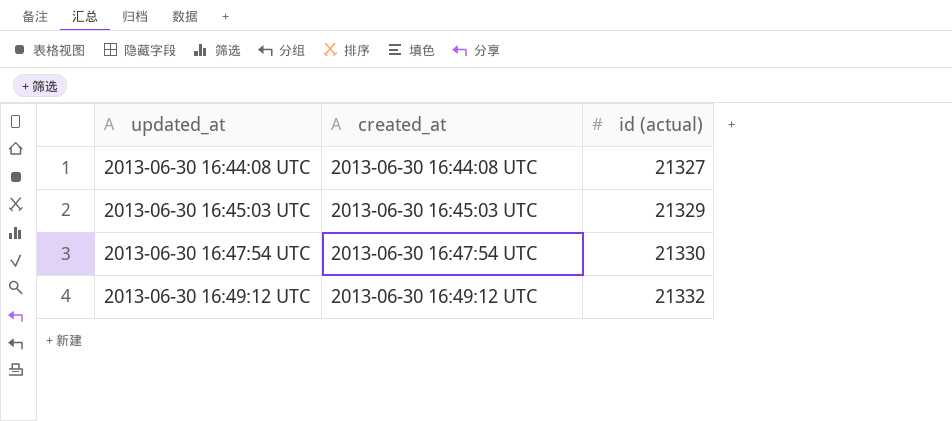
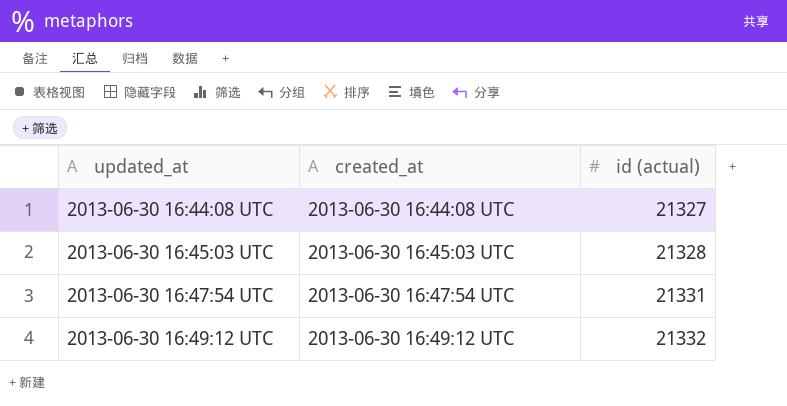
2013-06-30 16:45:03 UTC | id (actual): 21329 -> 21328
2013-06-30 16:47:54 UTC | id (actual): 21330 -> 21331

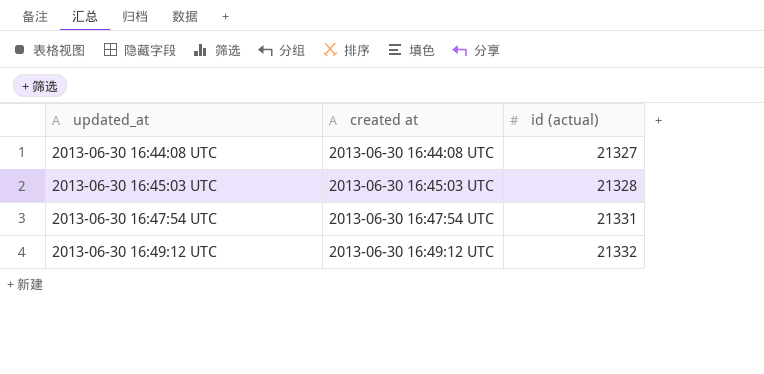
column name: created_at -> created at

